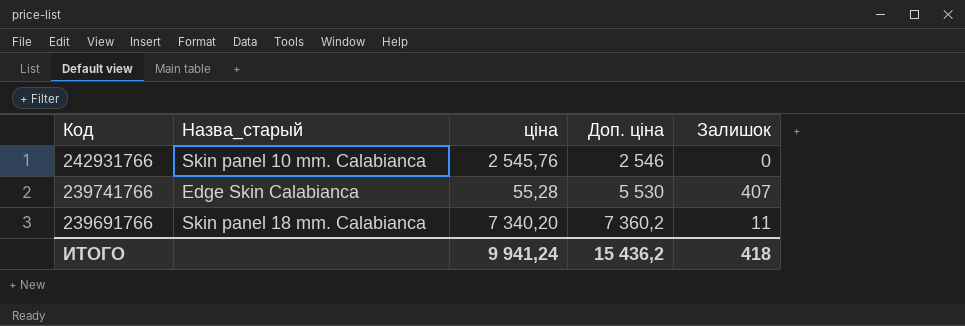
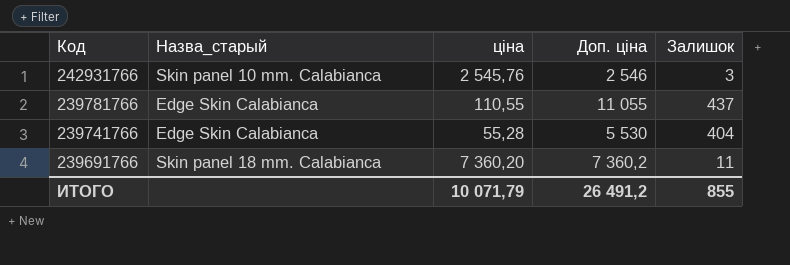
242931766 | Залишок: 0 -> 3
row 239781766: none -> Edge Skin Calabianca | 110,55 | 11 055 | 437
239741766 | Залишок: 407 -> 404
239691766 | ціна: 7 340,20 -> 7 360,20
ИТОГО | ціна: 9 941,24 -> 10 071,79
ИТОГО | Доп. ціна: 15 436,2 -> 26 491,2
ИТОГО | Залишок: 418 -> 855

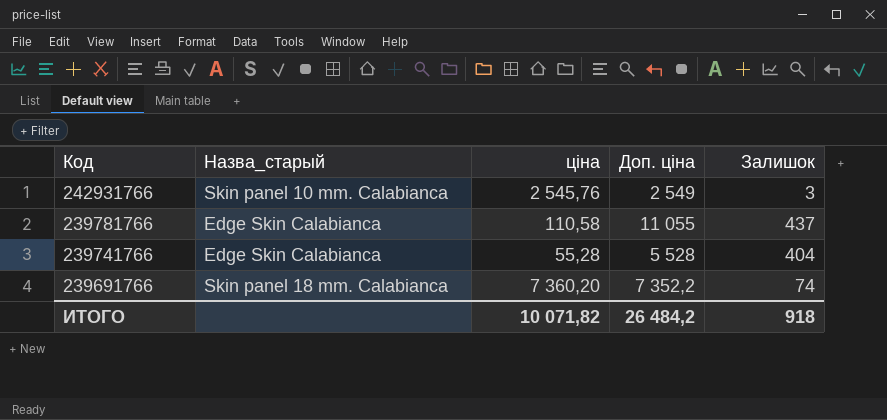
242931766 | Доп. ціна: 2 546 -> 2 549
239781766 | ціна: 110,55 -> 110,58
239741766 | Доп. ціна: 5 530 -> 5 528
239691766 | Доп. ціна: 7 360,2 -> 7 352,2
239691766 | Залишок: 11 -> 74
ИТОГО | ціна: 10 071,79 -> 10 071,82
ИТОГО | Доп. ціна: 26 491,2 -> 26 484,2
ИТОГО | Залишок: 855 -> 918

